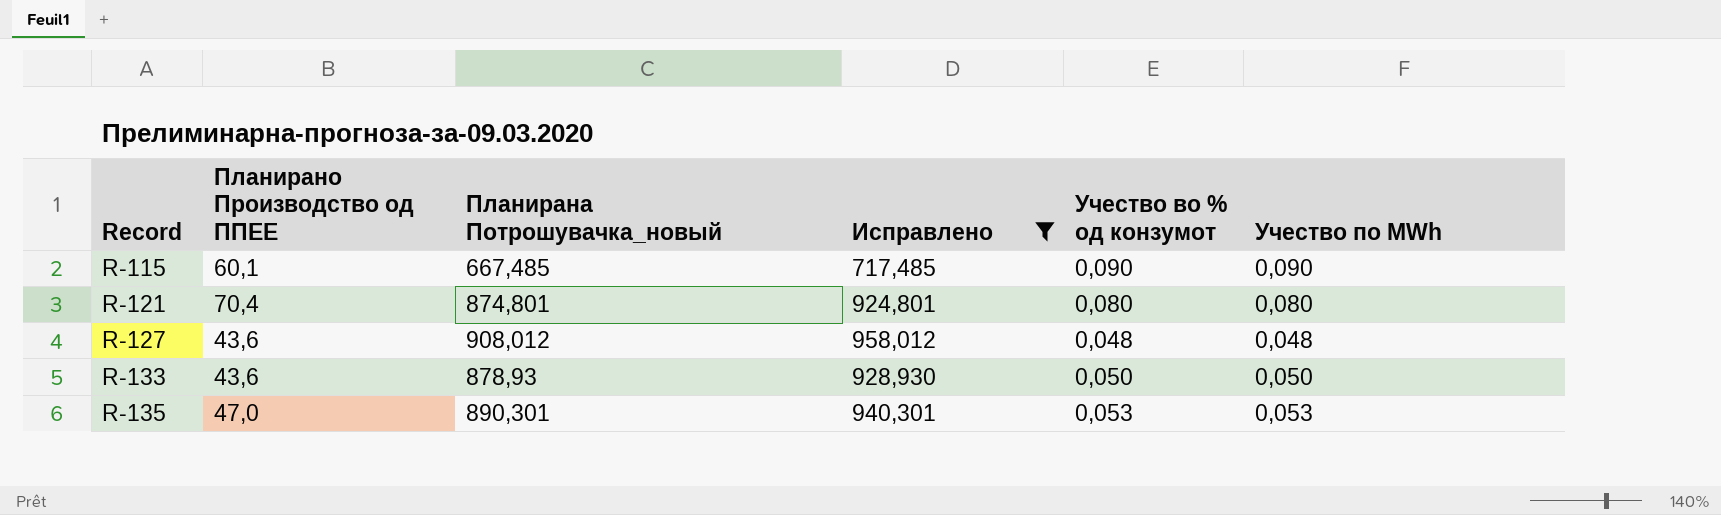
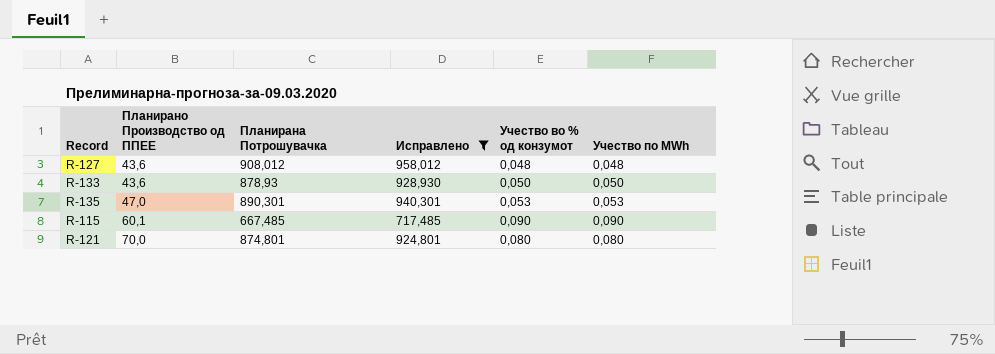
row order: Record ascending -> Планирано Производство од ППЕЕ ascending
column name: Планирана Потрошувачка_новый -> Планирана Потрошувачка
R-121 | Планирано Производство од ППЕЕ: 70,4 -> 70,0

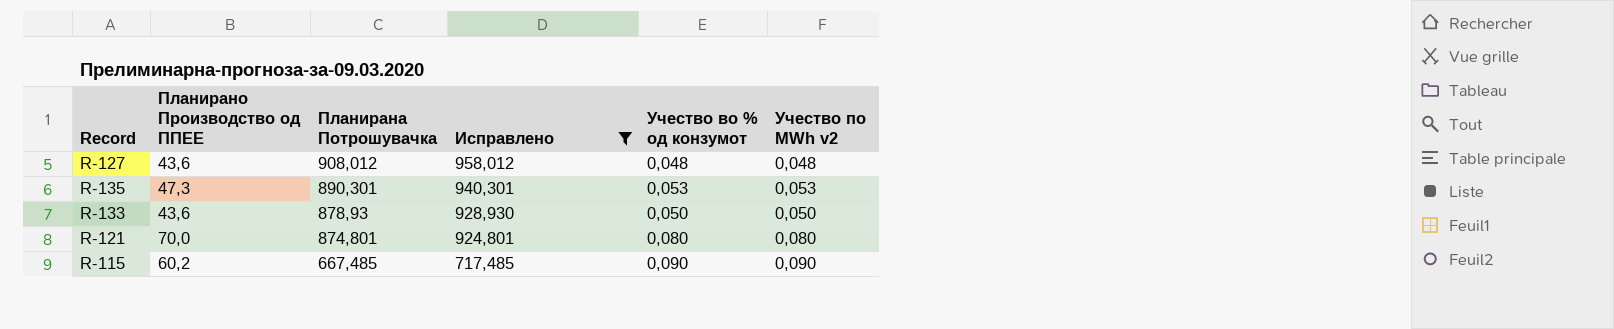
row order: Планирано Производство од ППЕЕ ascending -> Планирана Потрошувачка descending
column name: Учество по MWh -> Учество по MWh v2
R-135 | Планирано Производство од ППЕЕ: 47,0 -> 47,3
R-115 | Планирано Производство од ППЕЕ: 60,1 -> 60,2

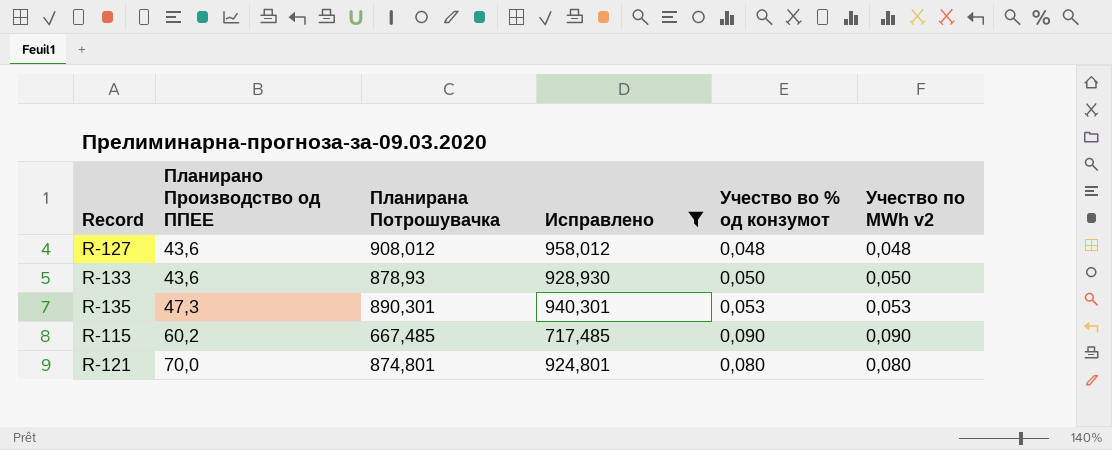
row order: Планирана Потрошувачка descending -> Планирано Производство од ППЕЕ ascending

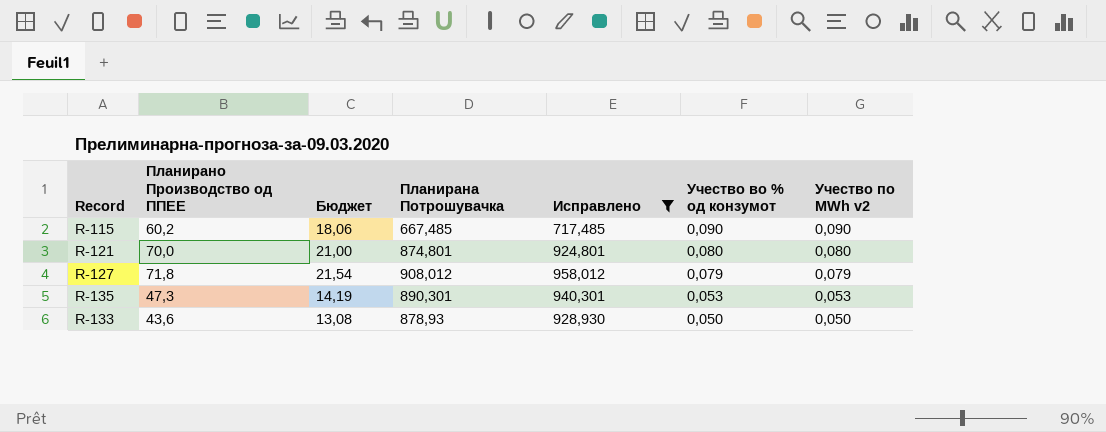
row order: Планирано Производство од ППЕЕ ascending -> Учество во % од конзумот descending
column Бюджет | formula: none -> [Планирано Производство од ППЕЕ] * 0,3
R-127 | Планирано Производство од ППЕЕ: 43,6 -> 71,8
R-127 | Учество во % од конзумот: 0,048 -> 0,079
R-127 | Учество по MWh v2: 0,048 -> 0,079

